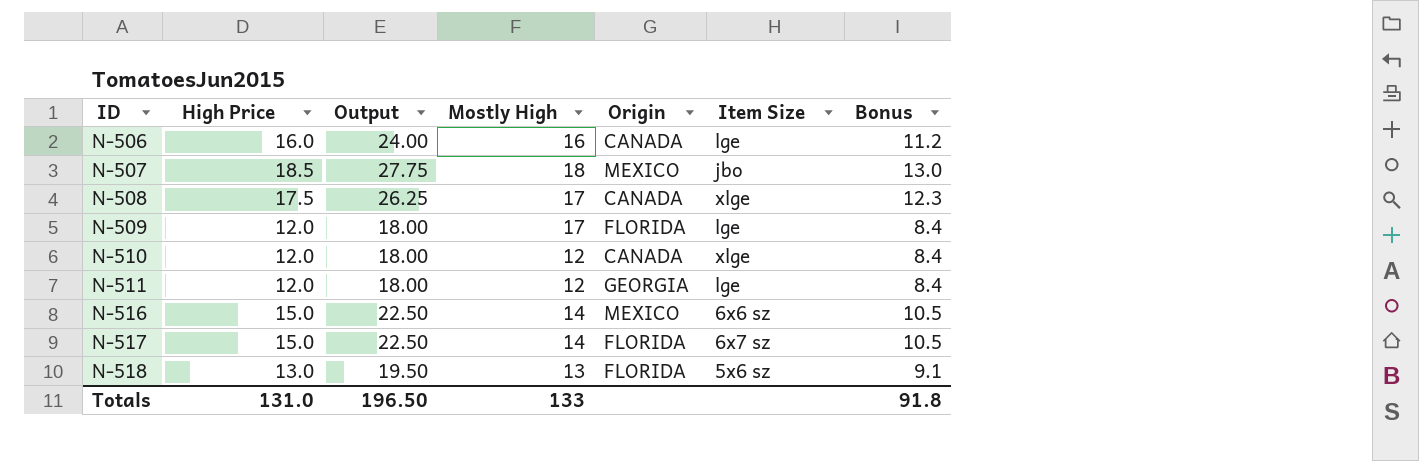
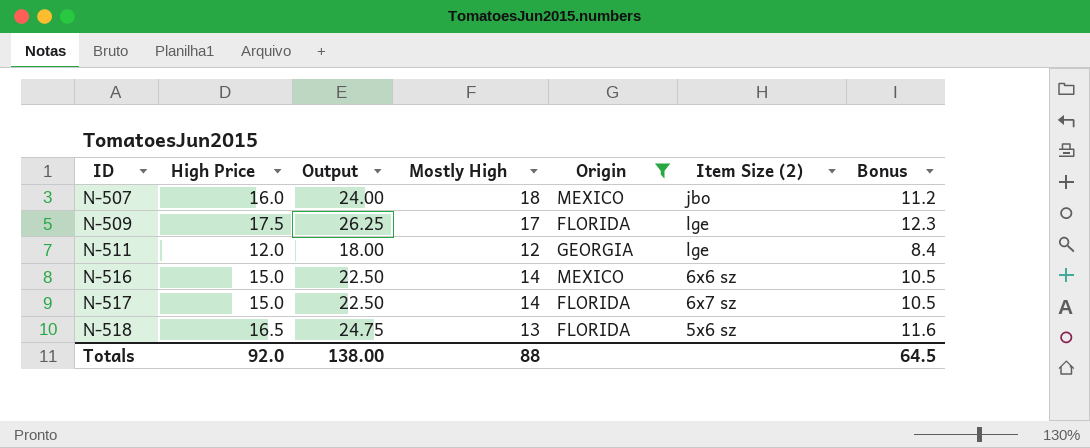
filter: none -> Origin != CANADA
column name: Item Size -> Item Size (2)
N-507 | High Price: 18.5 -> 16.0
N-507 | Output: 27.75 -> 24.00
N-507 | Bonus: 13.0 -> 11.2
N-509 | High Price: 12.0 -> 17.5
N-509 | Output: 18.00 -> 26.25
N-509 | Bonus: 8.4 -> 12.3
N-518 | High Price: 13.0 -> 16.5
N-518 | Output: 19.50 -> 24.75
N-518 | Bonus: 9.1 -> 11.6
Totals | High Price: 131.0 -> 92.0
Totals | Output: 196.50 -> 138.00
Totals | Mostly High: 133 -> 88
Totals | Bonus: 91.8 -> 64.5

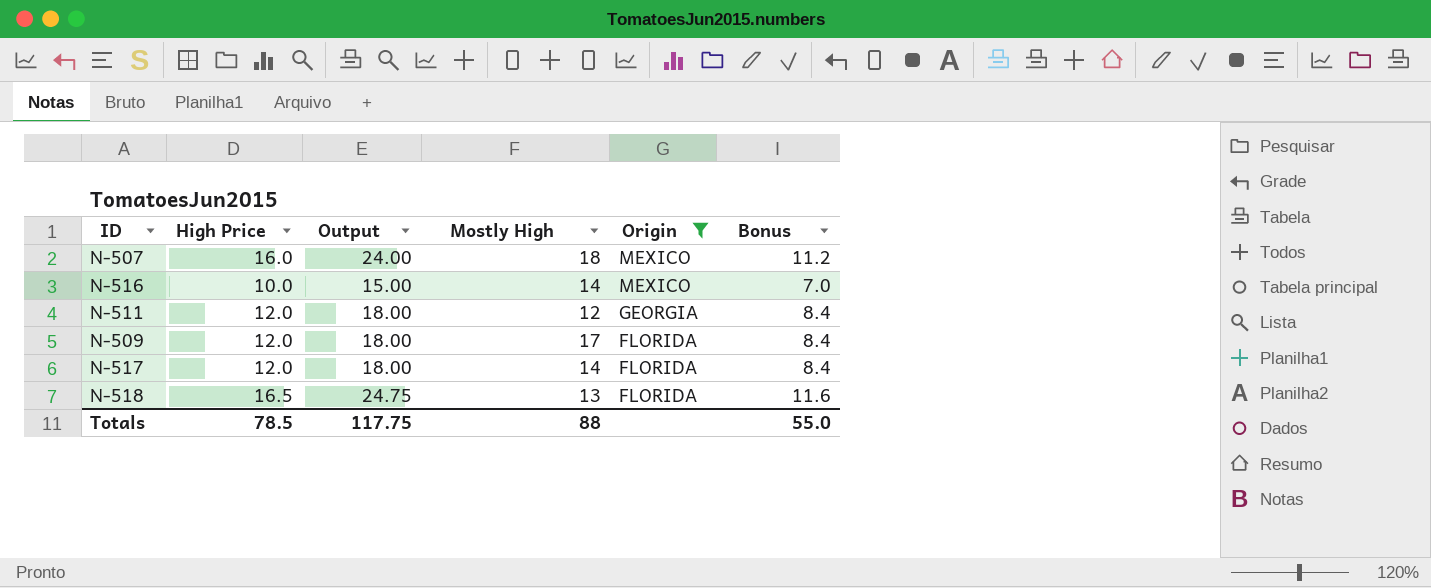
row order: ID ascending -> Origin descending
column Item Size (2) | position: 6 -> none
N-516 | High Price: 15.0 -> 10.0
N-516 | Output: 22.50 -> 15.00
N-516 | Bonus: 10.5 -> 7.0
N-509 | High Price: 17.5 -> 12.0
N-509 | Output: 26.25 -> 18.00
N-509 | Bonus: 12.3 -> 8.4
N-517 | High Price: 15.0 -> 12.0
N-517 | Output: 22.50 -> 18.00
N-517 | Bonus: 10.5 -> 8.4
Totals | High Price: 92.0 -> 78.5
Totals | Output: 138.00 -> 117.75
Totals | Bonus: 64.5 -> 55.0

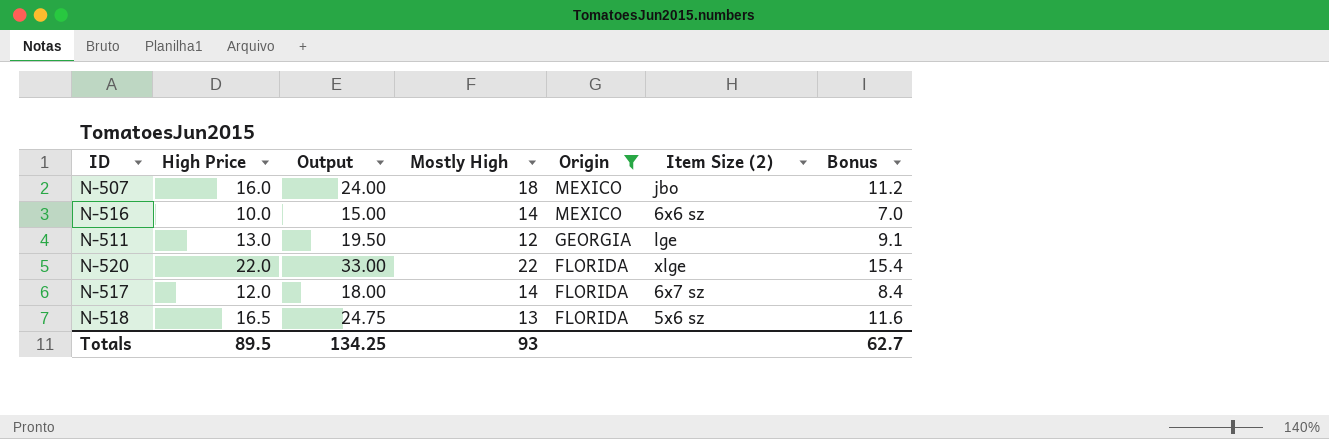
column Item Size (2) | position: none -> 6
row N-509: 12.0 | 18.00 | 17 | FLORIDA | 8.4 -> none
N-511 | High Price: 12.0 -> 13.0
N-511 | Output: 18.00 -> 19.50
N-511 | Bonus: 8.4 -> 9.1
row N-520: none -> 22.0 | 33.00 | 22 | FLORIDA | xlge | 15.4
Totals | High Price: 78.5 -> 89.5
Totals | Output: 117.75 -> 134.25
Totals | Mostly High: 88 -> 93
Totals | Bonus: 55.0 -> 62.7

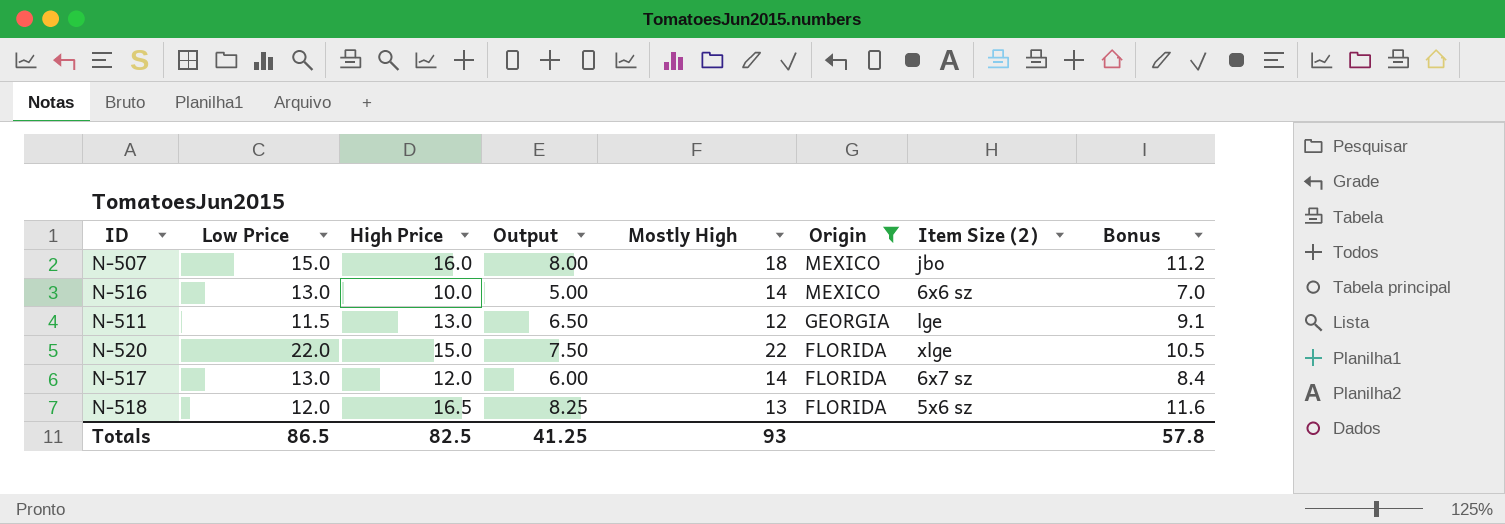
column Low Price | position: none -> 2
column Output | formula: [High Price] * 1.5 -> [High Price] * 0.5
N-520 | High Price: 22.0 -> 15.0
N-520 | Bonus: 15.4 -> 10.5
Totals | High Price: 89.5 -> 82.5
Totals | Output: 134.25 -> 41.25
Totals | Bonus: 62.7 -> 57.8

